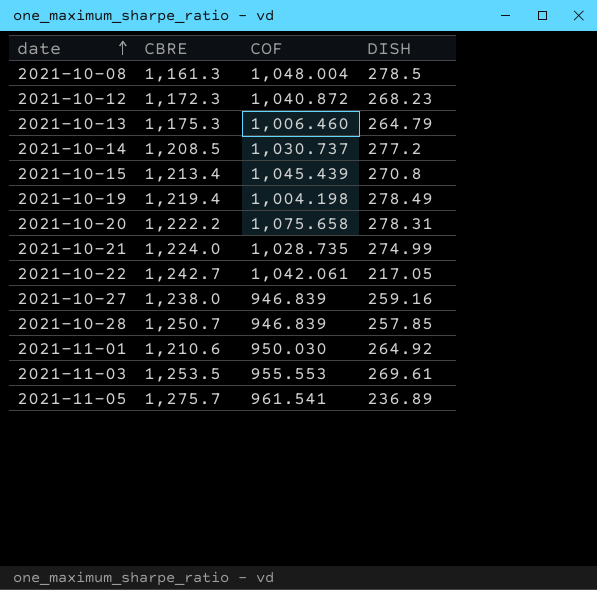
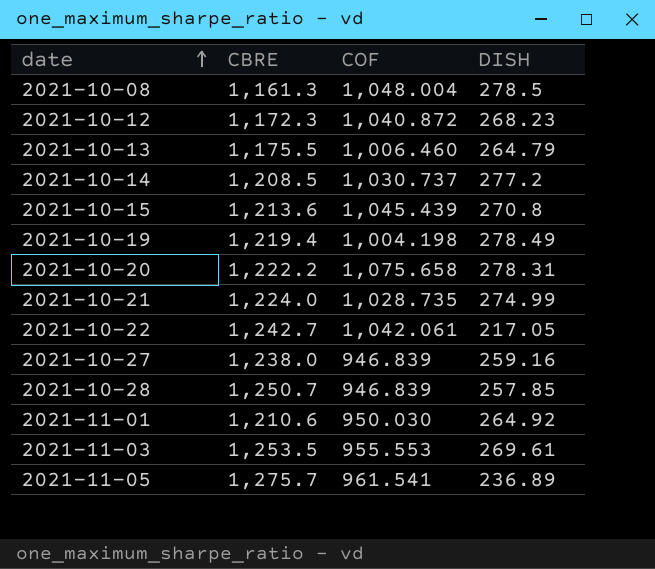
2021-10-13 | CBRE: 1,175.3 -> 1,175.5
2021-10-15 | CBRE: 1,213.4 -> 1,213.6

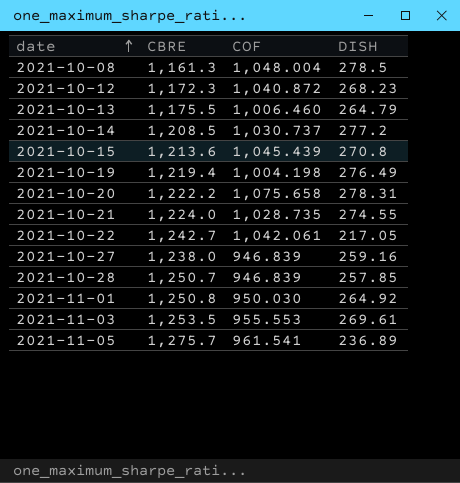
2021-10-19 | DISH: 278.49 -> 276.49
2021-10-21 | DISH: 274.99 -> 274.55
2021-11-01 | CBRE: 1,210.6 -> 1,250.8

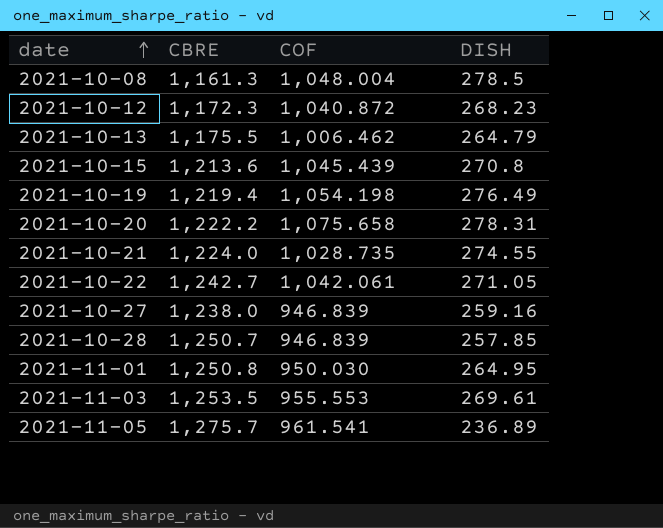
row 2021-10-14: 1,208.5 | 1,030.737 | 277.2 -> none
2021-10-13 | COF: 1,006.460 -> 1,006.462
2021-10-19 | COF: 1,004.198 -> 1,054.198
2021-10-22 | DISH: 217.05 -> 271.05
2021-11-01 | DISH: 264.92 -> 264.95

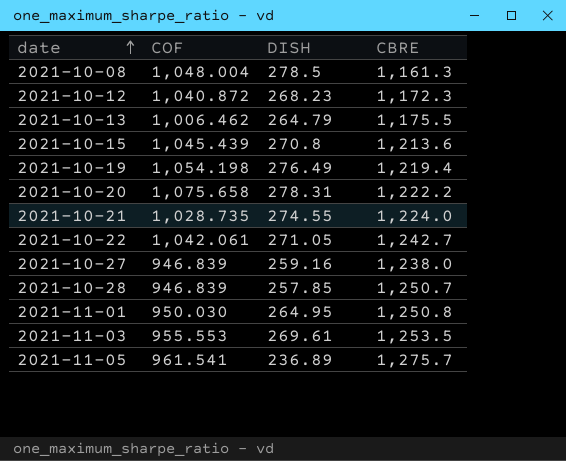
column CBRE | position: 2 -> 4

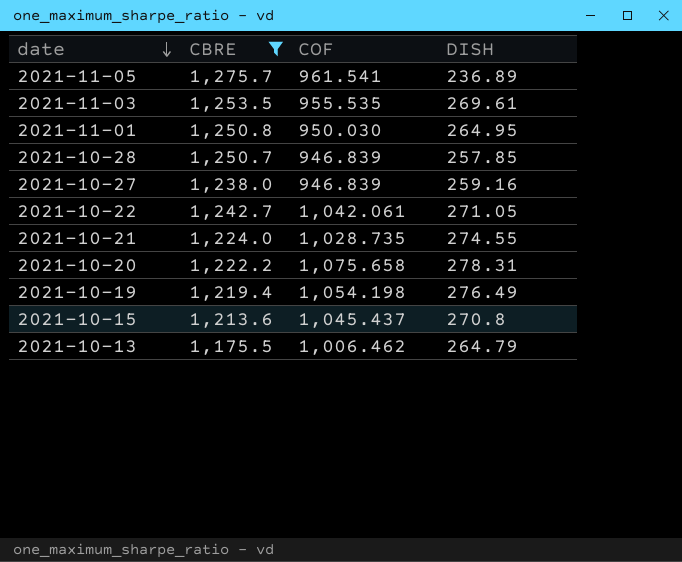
filter: none -> CBRE >= 1,175.5
row order: date ascending -> date descending
column CBRE | position: 4 -> 2
2021-11-03 | COF: 955.553 -> 955.535
2021-10-15 | COF: 1,045.439 -> 1,045.437

